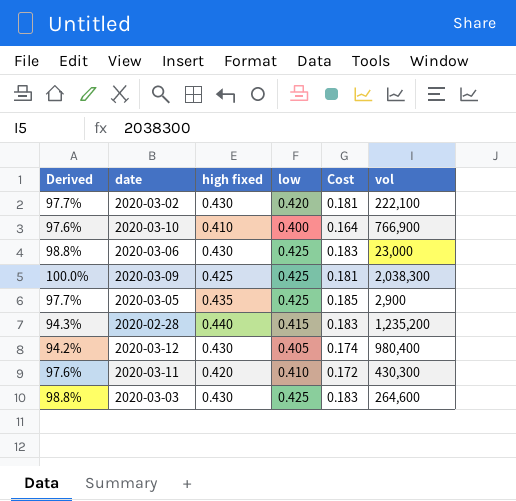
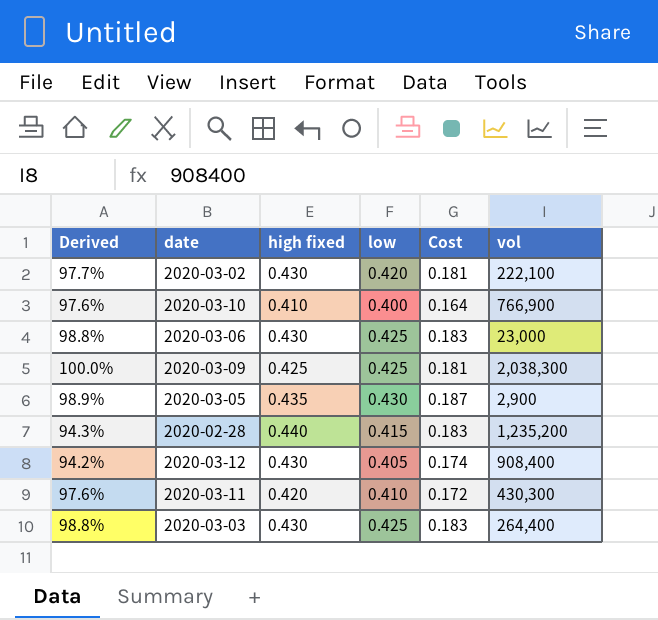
2020-03-05 | Derived: 97.7% -> 98.9%
2020-03-05 | low: 0.425 -> 0.430
2020-03-05 | Cost: 0.185 -> 0.187
2020-03-12 | vol: 980,400 -> 908,400
2020-03-03 | vol: 264,600 -> 264,400

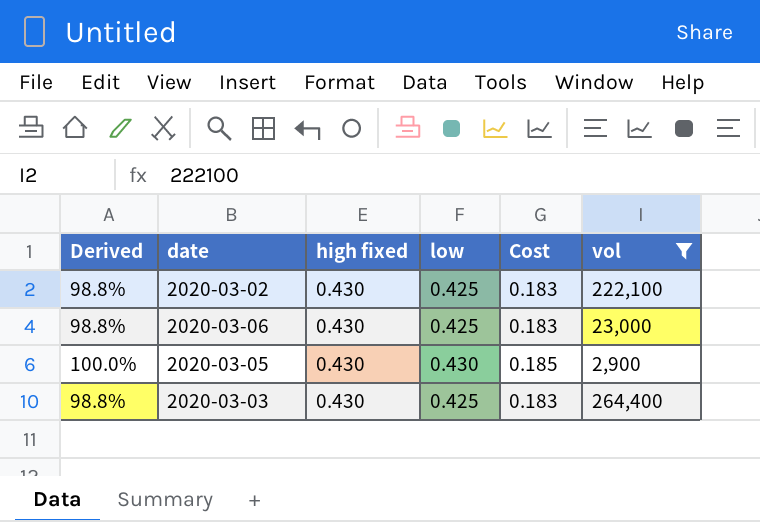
filter: none -> vol <= 264,400
2020-03-02 | Derived: 97.7% -> 98.8%
2020-03-02 | low: 0.420 -> 0.425
2020-03-02 | Cost: 0.181 -> 0.183
2020-03-05 | Derived: 98.9% -> 100.0%
2020-03-05 | high fixed: 0.435 -> 0.430
2020-03-05 | Cost: 0.187 -> 0.185

